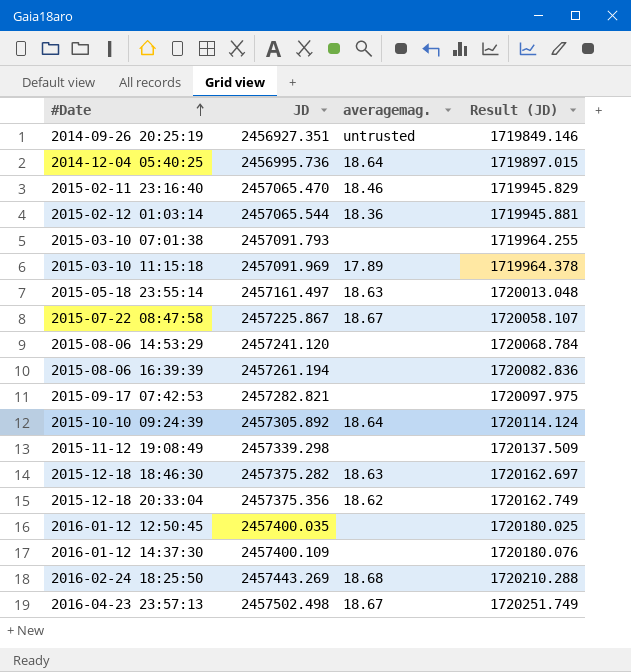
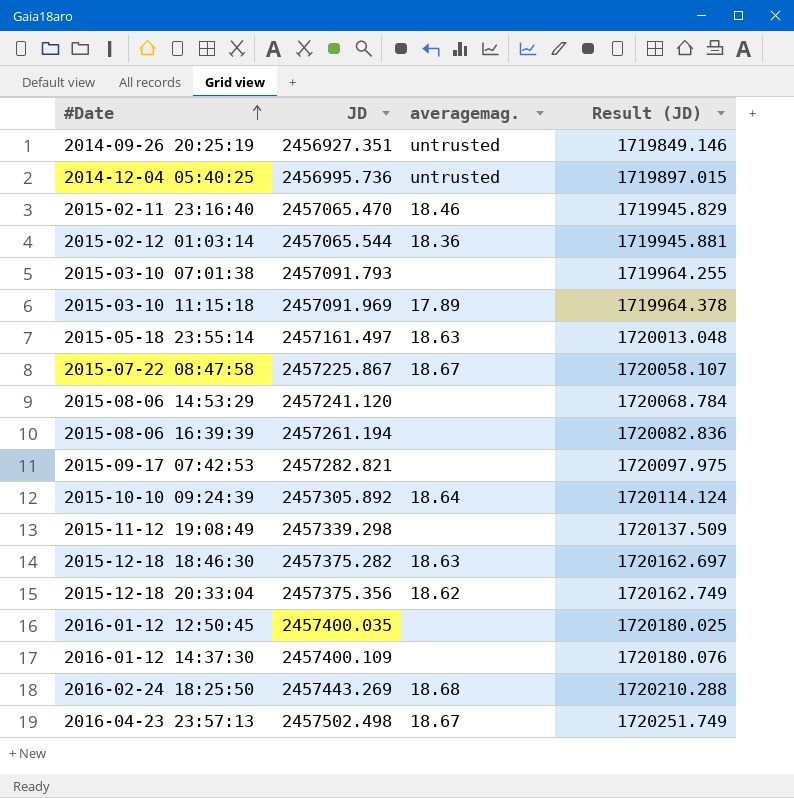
2014-12-04 05:40:25 | averagemag.: 18.64 -> untrusted

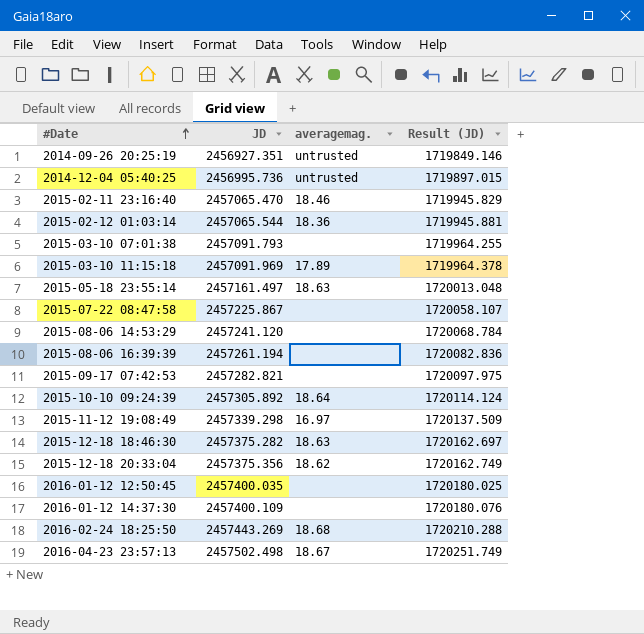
2015-07-22 08:47:58 | averagemag.: 18.67 -> none
2015-11-12 19:08:49 | averagemag.: none -> 16.97

